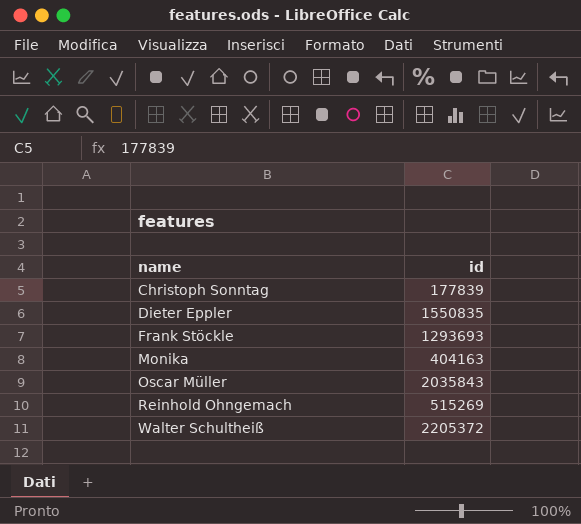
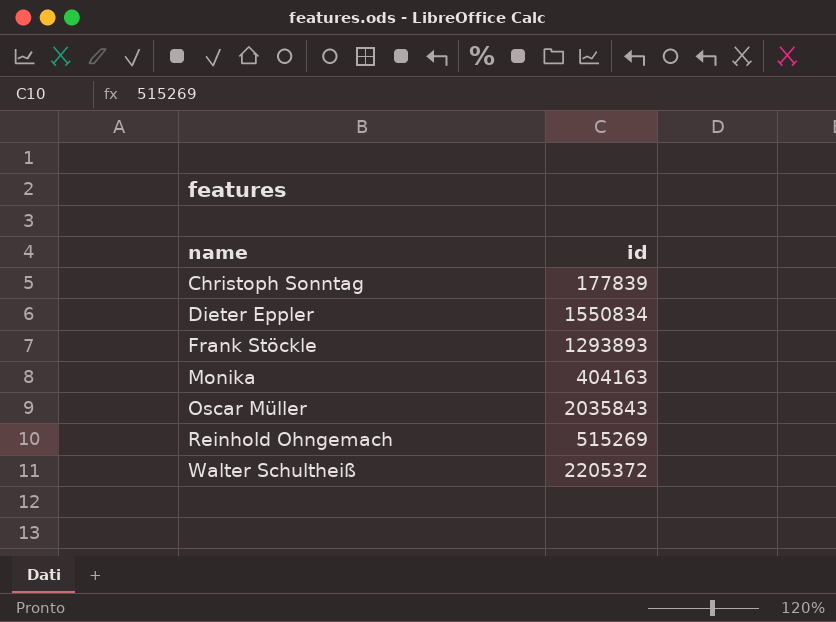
Dieter Eppler | id: 1550835 -> 1550834
Frank Stöckle | id: 1293693 -> 1293893

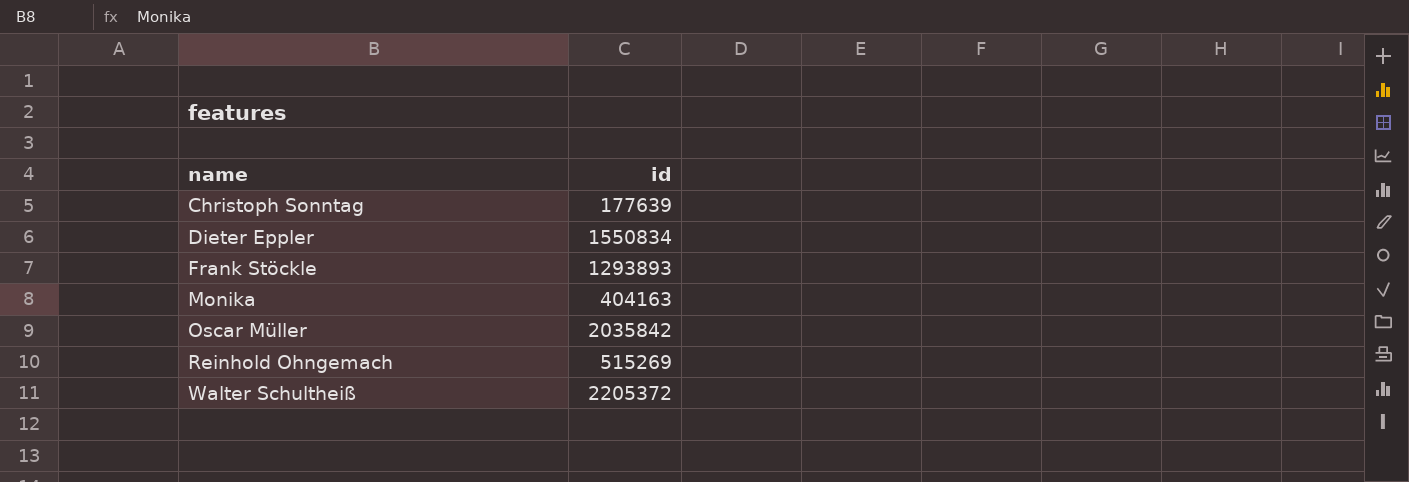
Christoph Sonntag | id: 177839 -> 177639
Oscar Müller | id: 2035843 -> 2035842

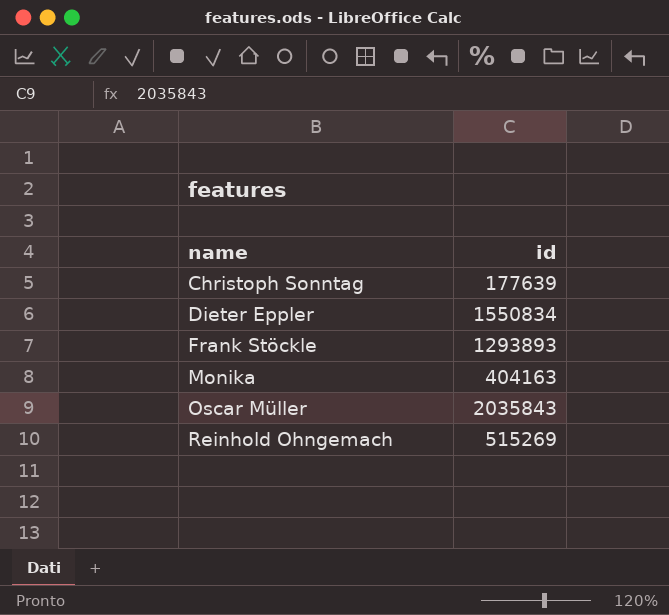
row Walter Schultheiß: 2205372 -> none
Oscar Müller | id: 2035842 -> 2035843

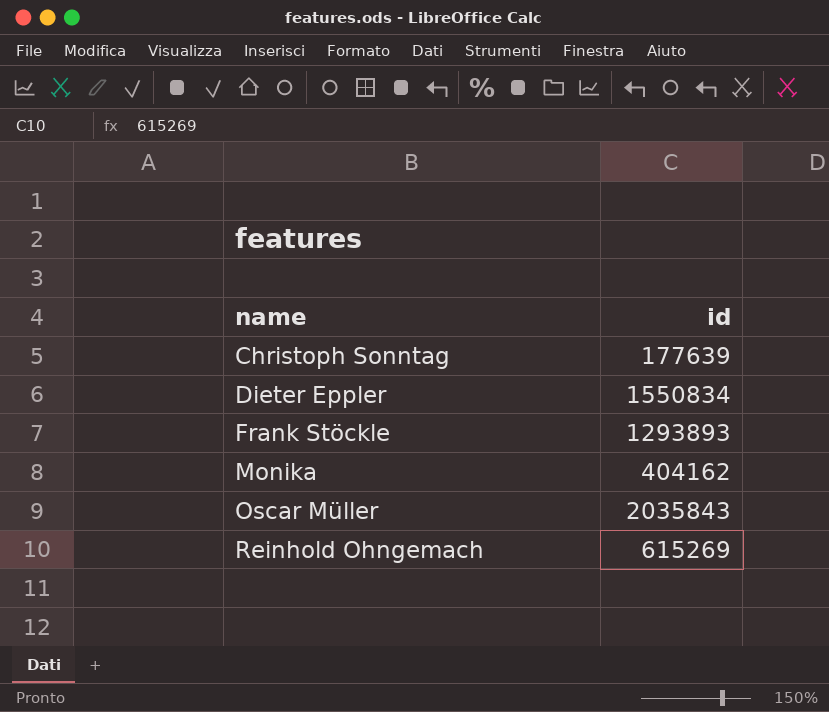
Monika | id: 404163 -> 404162
Reinhold Ohngemach | id: 515269 -> 615269

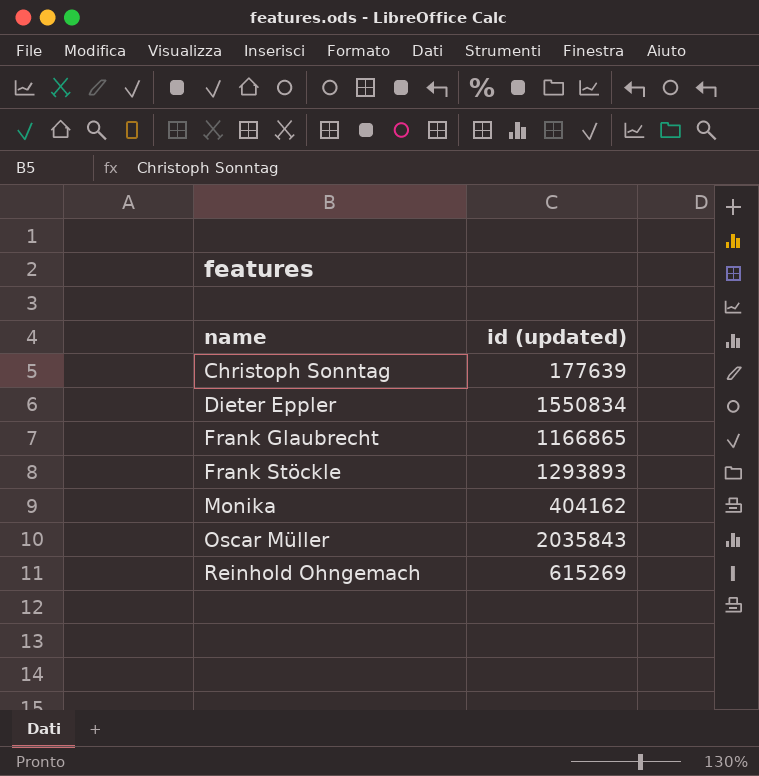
column name: id -> id (updated)
row Frank Glaubrecht: none -> 1166865

